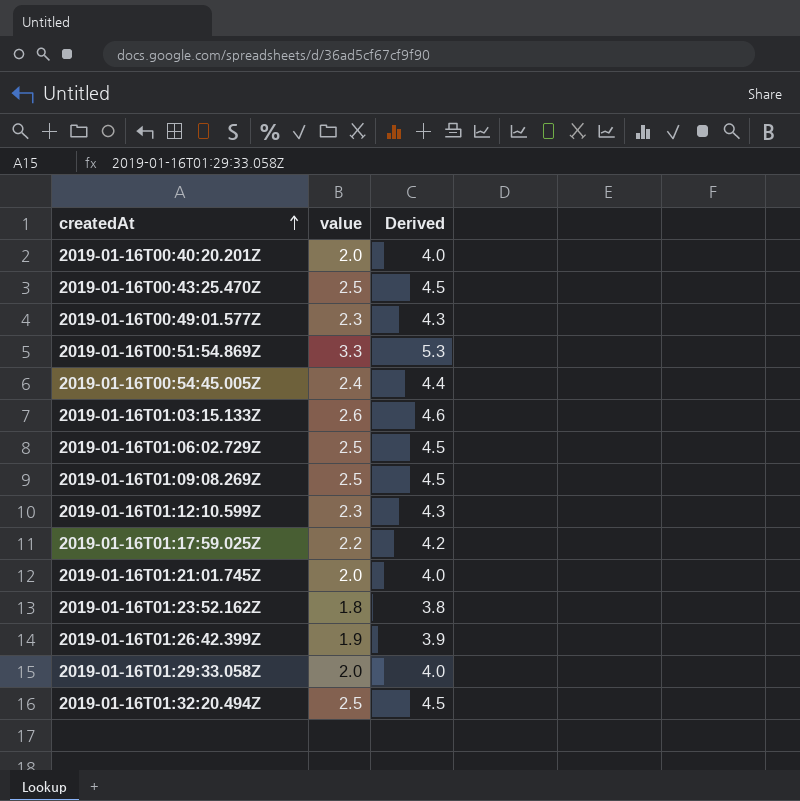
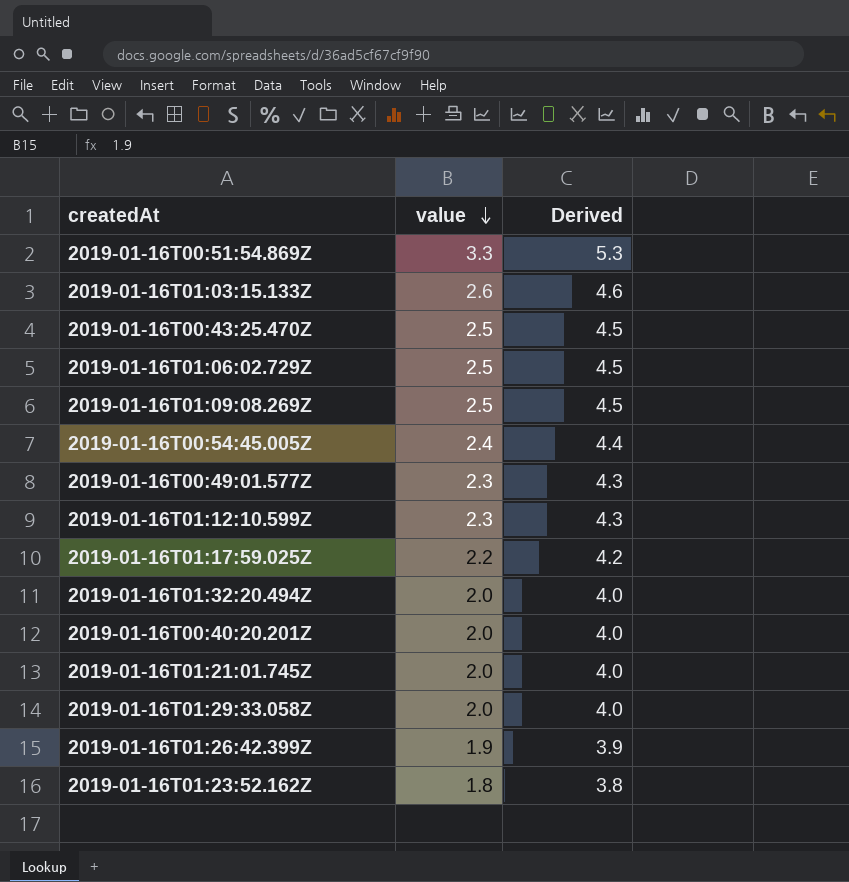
row order: createdAt ascending -> value descending
2019-01-16T01:32:20.494Z | value: 2.5 -> 2.0
2019-01-16T01:32:20.494Z | Derived: 4.5 -> 4.0

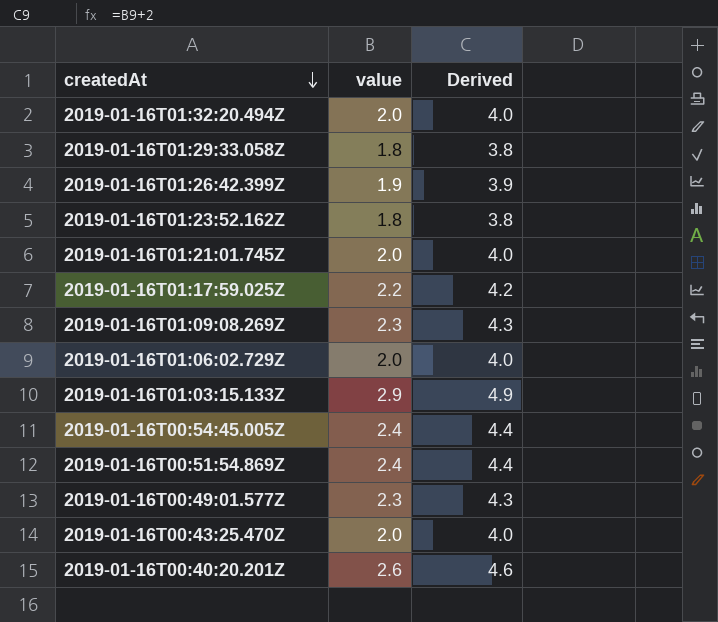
row order: value descending -> createdAt descending
row 2019-01-16T01:12:10.599Z: 2.3 | 4.3 -> none
2019-01-16T01:29:33.058Z | value: 2.0 -> 1.8
2019-01-16T01:29:33.058Z | Derived: 4.0 -> 3.8
2019-01-16T01:09:08.269Z | value: 2.5 -> 2.3
2019-01-16T01:09:08.269Z | Derived: 4.5 -> 4.3
2019-01-16T01:06:02.729Z | value: 2.5 -> 2.0
2019-01-16T01:06:02.729Z | Derived: 4.5 -> 4.0
2019-01-16T01:03:15.133Z | value: 2.6 -> 2.9
2019-01-16T01:03:15.133Z | Derived: 4.6 -> 4.9
2019-01-16T00:51:54.869Z | value: 3.3 -> 2.4
2019-01-16T00:51:54.869Z | Derived: 5.3 -> 4.4
2019-01-16T00:43:25.470Z | value: 2.5 -> 2.0
2019-01-16T00:43:25.470Z | Derived: 4.5 -> 4.0
2019-01-16T00:40:20.201Z | value: 2.0 -> 2.6
2019-01-16T00:40:20.201Z | Derived: 4.0 -> 4.6

